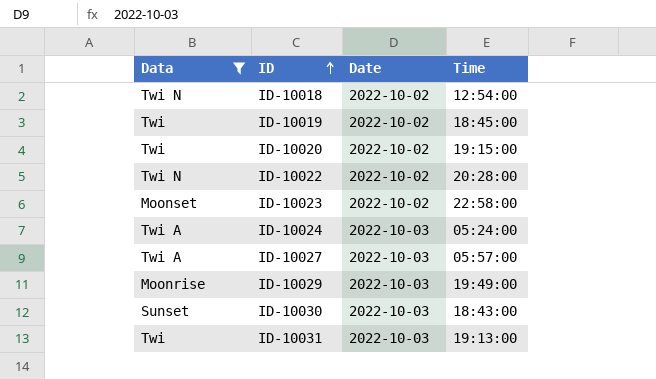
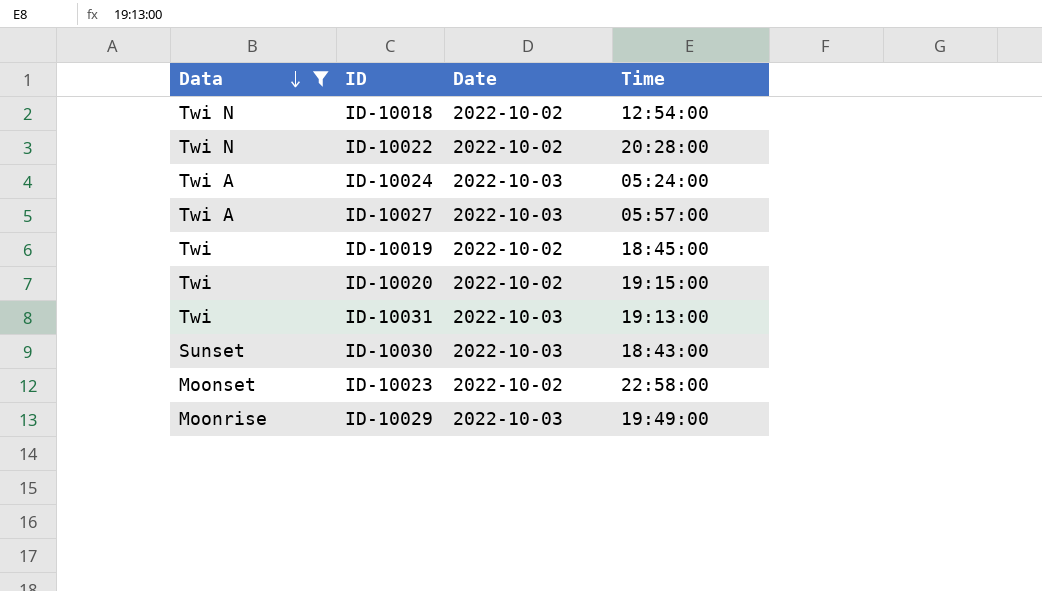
row order: ID ascending -> Data descending

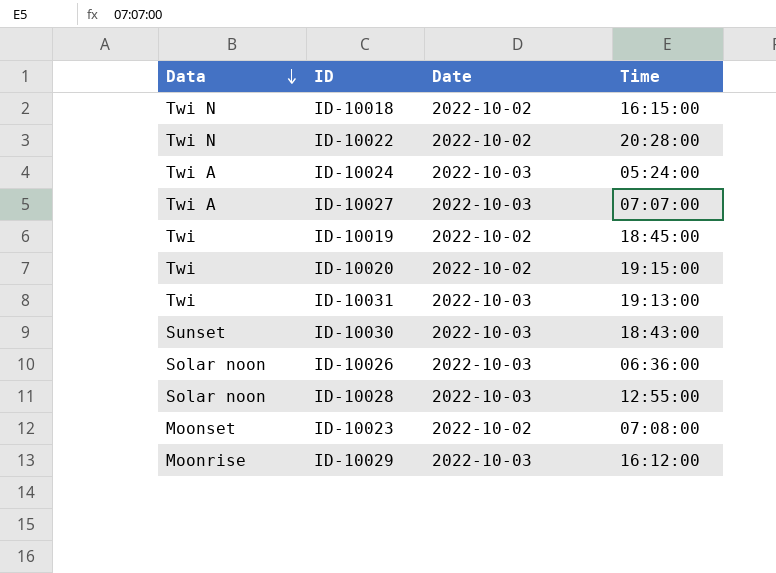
filter: Data != Solar noon -> none
ID-10018 | Time: 12:54:00 -> 16:15:00
ID-10027 | Time: 05:57:00 -> 07:07:00
ID-10023 | Time: 22:58:00 -> 07:08:00
ID-10029 | Time: 19:49:00 -> 16:12:00

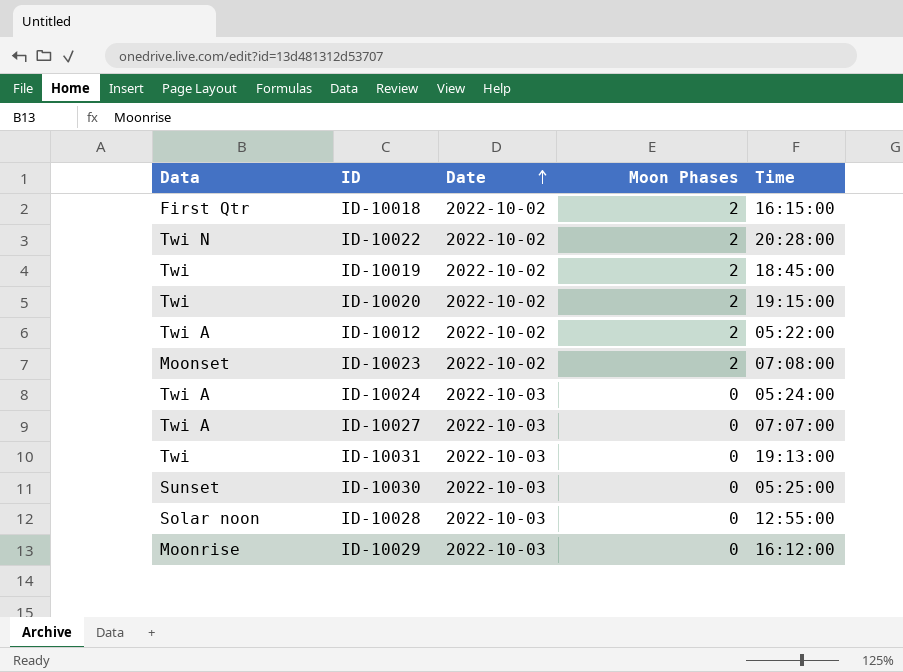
row order: Data descending -> Date ascending
column Moon Phases | position: none -> 4
row ID-10026: Solar noon | 2022-10-03 | 06:36:00 -> none
ID-10018 | Data: Twi N -> First Qtr
row ID-10012: none -> Twi A | 2022-10-02 | 2 | 05:22:00
ID-10030 | Time: 18:43:00 -> 05:25:00

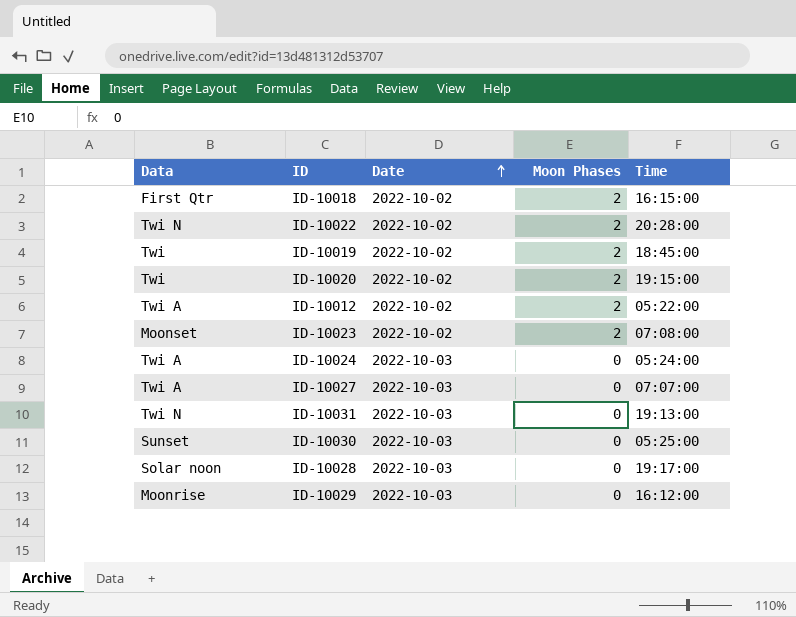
ID-10031 | Data: Twi -> Twi N
ID-10028 | Time: 12:55:00 -> 19:17:00

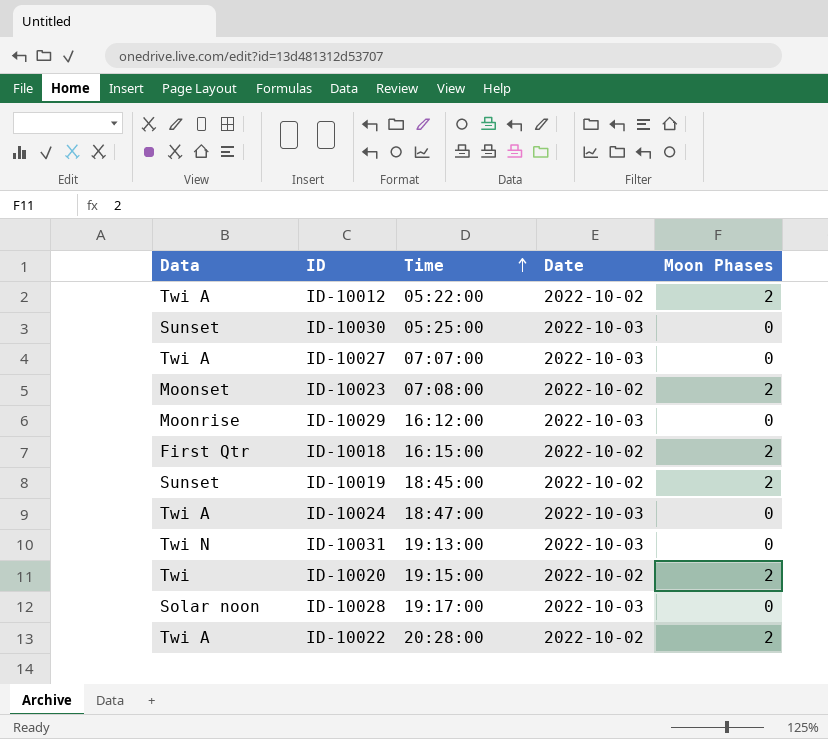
row order: Date ascending -> Time ascending
column Time | position: 5 -> 3
ID-10019 | Data: Twi -> Sunset
ID-10024 | Time: 05:24:00 -> 18:47:00
ID-10022 | Data: Twi N -> Twi A

